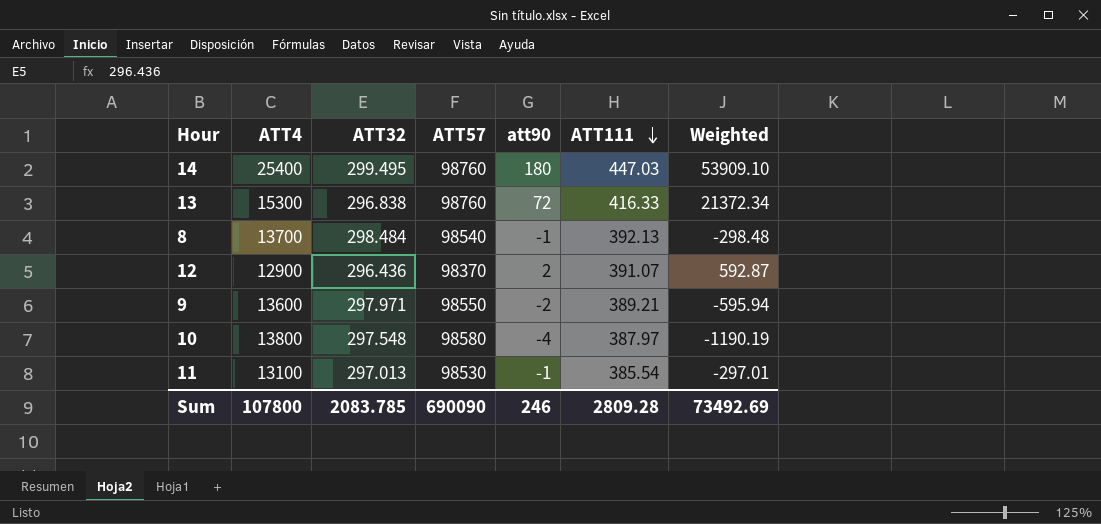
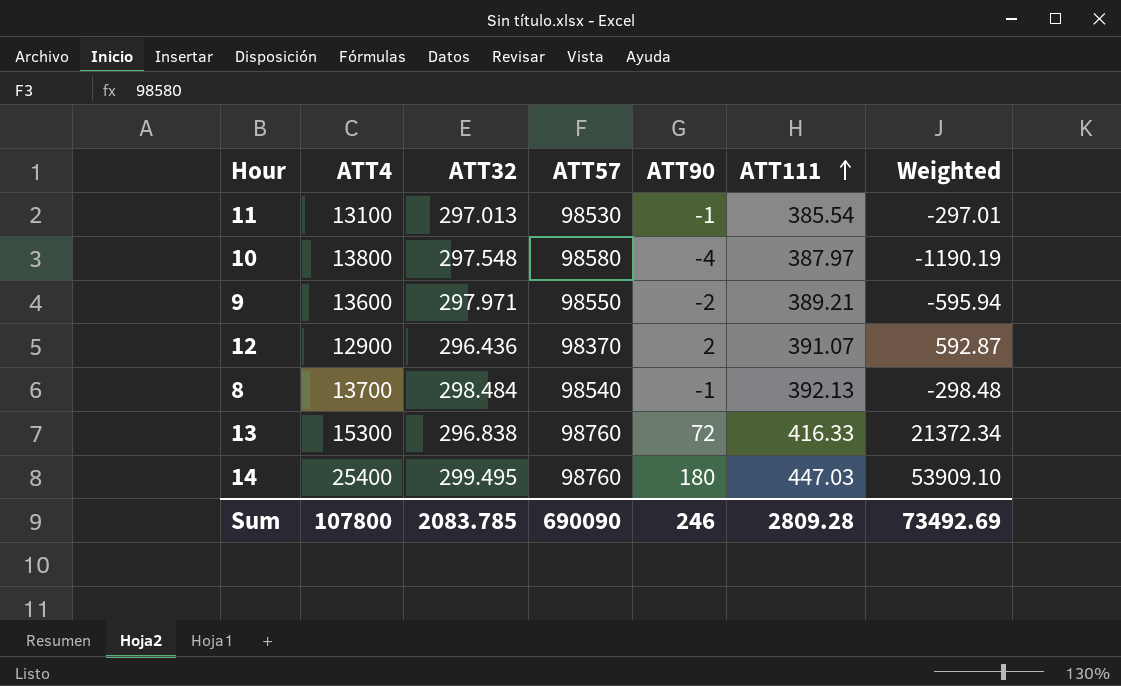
row order: ATT111 descending -> ATT111 ascending
column name: att90 -> ATT90

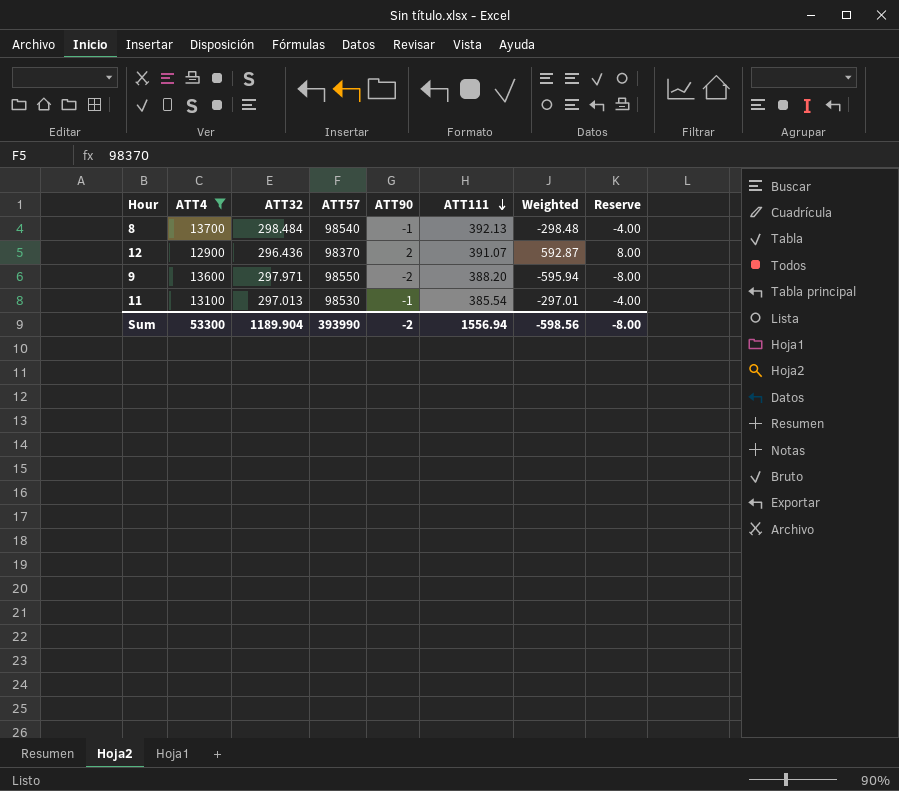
filter: none -> ATT4 <= 13700
row order: ATT111 ascending -> ATT111 descending
column Reserve | formula: none -> [ATT90] * 4
9 | ATT111: 389.21 -> 388.20
Sum | ATT4: 107800 -> 53300
Sum | ATT32: 2083.785 -> 1189.904
Sum | ATT57: 690090 -> 393990
Sum | ATT90: 246 -> -2
Sum | ATT111: 2809.28 -> 1556.94
Sum | Weighted: 73492.69 -> -598.56

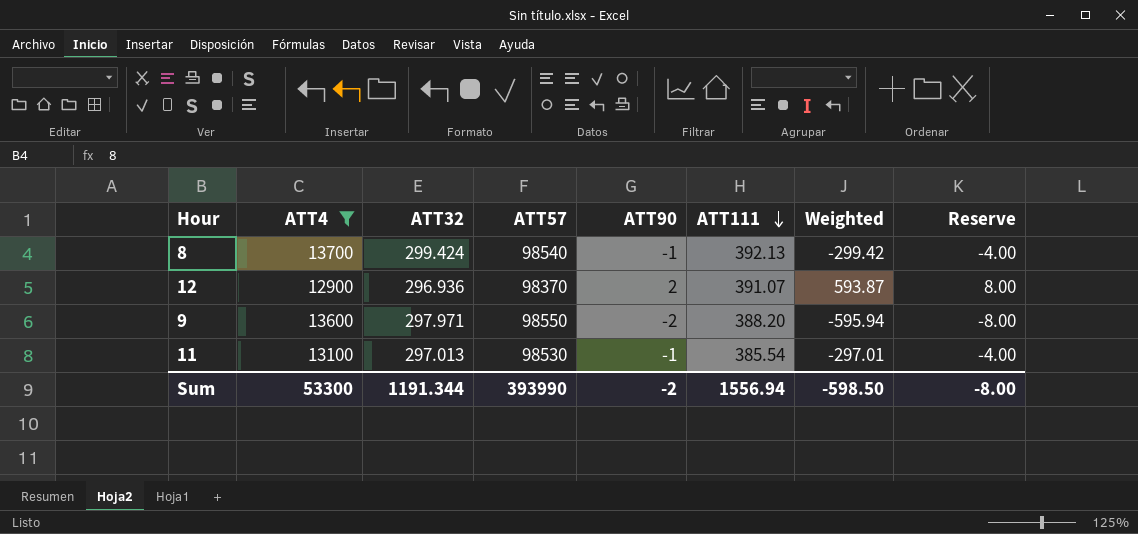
8 | ATT32: 298.484 -> 299.424
8 | Weighted: -298.48 -> -299.42
12 | ATT32: 296.436 -> 296.936
12 | Weighted: 592.87 -> 593.87
Sum | ATT32: 1189.904 -> 1191.344
Sum | Weighted: -598.56 -> -598.50

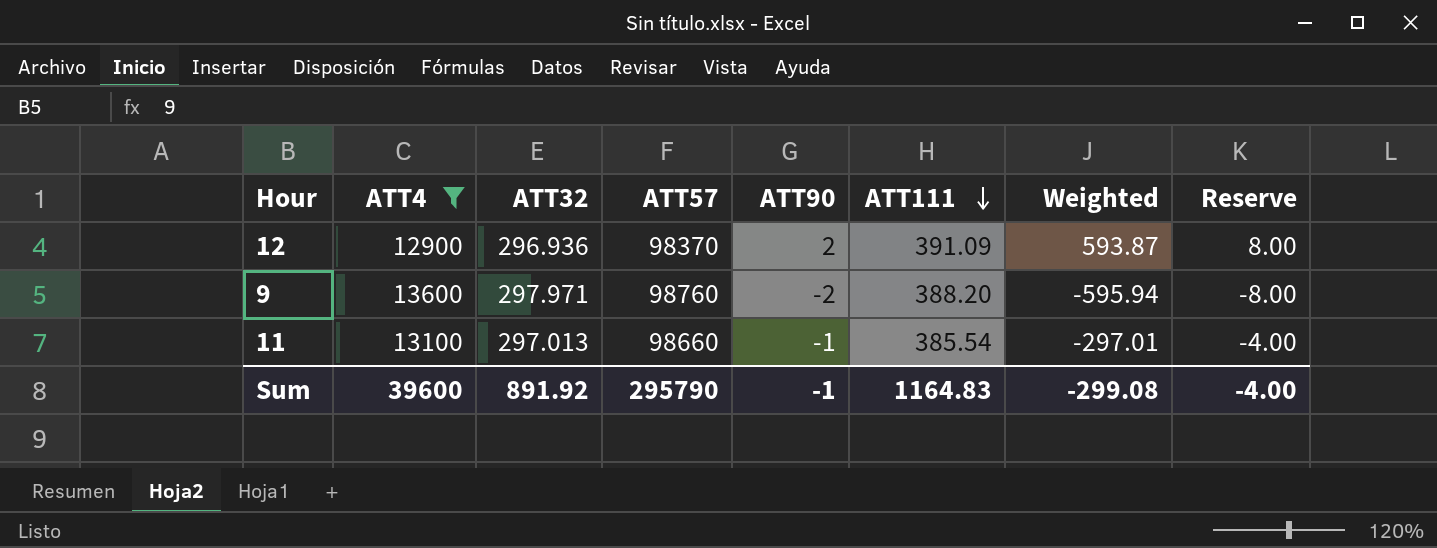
row 8: 13700 | 299.424 | 98540 | -1 | 392.13 | -299.42 | -4.00 -> none
12 | ATT111: 391.07 -> 391.09
9 | ATT57: 98550 -> 98760
11 | ATT57: 98530 -> 98660
Sum | ATT4: 53300 -> 39600
Sum | ATT32: 1191.344 -> 891.92
Sum | ATT57: 393990 -> 295790
Sum | ATT90: -2 -> -1
Sum | ATT111: 1556.94 -> 1164.83
Sum | Weighted: -598.50 -> -299.08
Sum | Reserve: -8.00 -> -4.00

